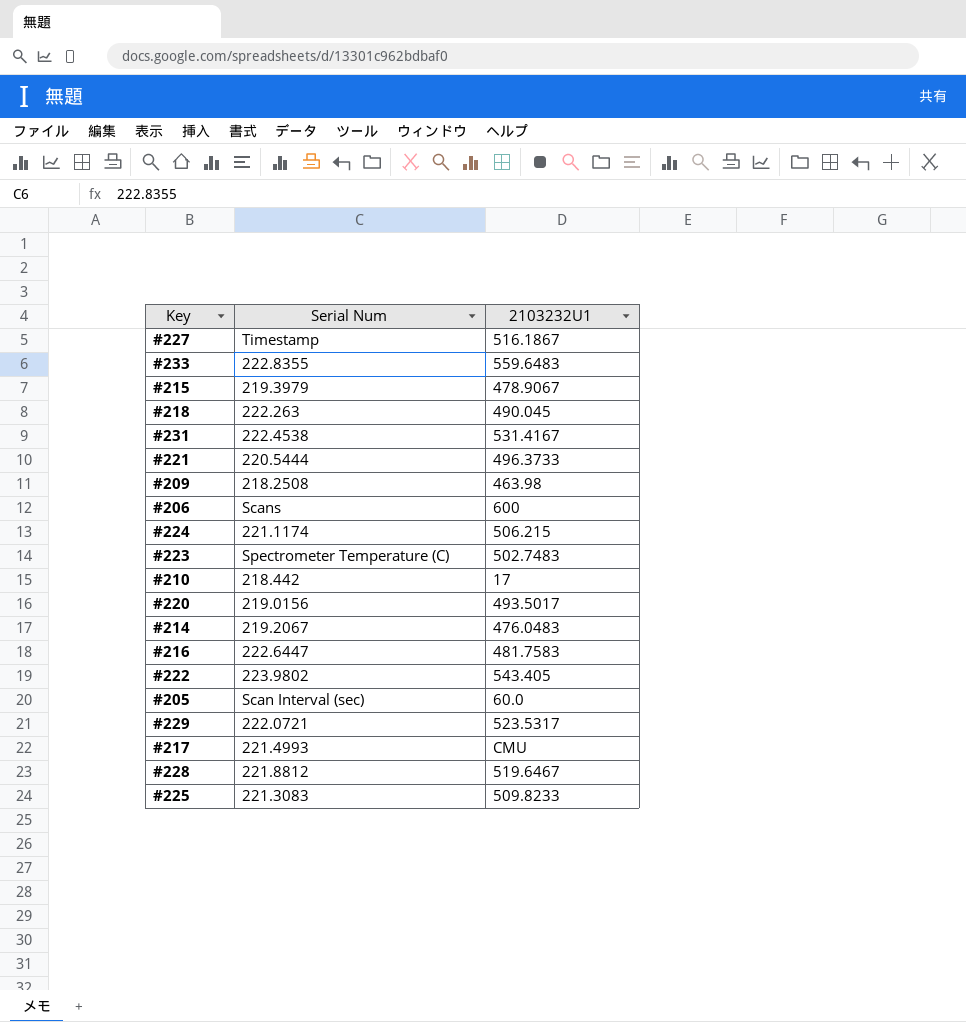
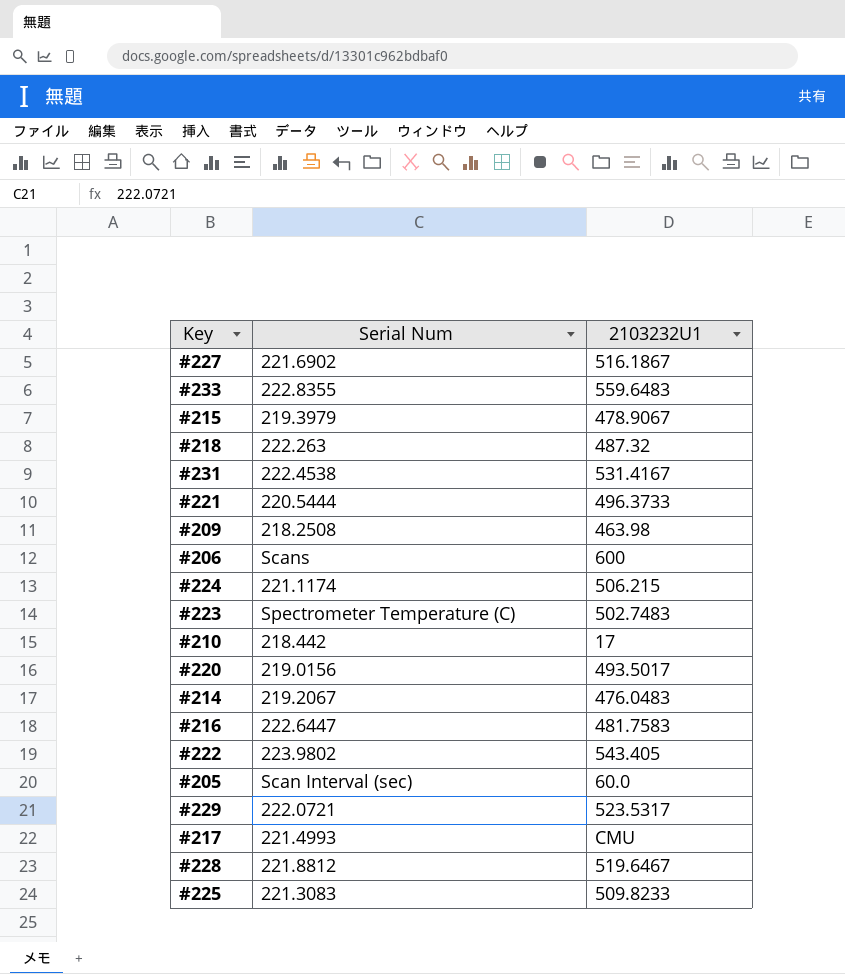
#227 | Serial Num: Timestamp -> 221.6902
#218 | 2103232U1: 490.045 -> 487.32

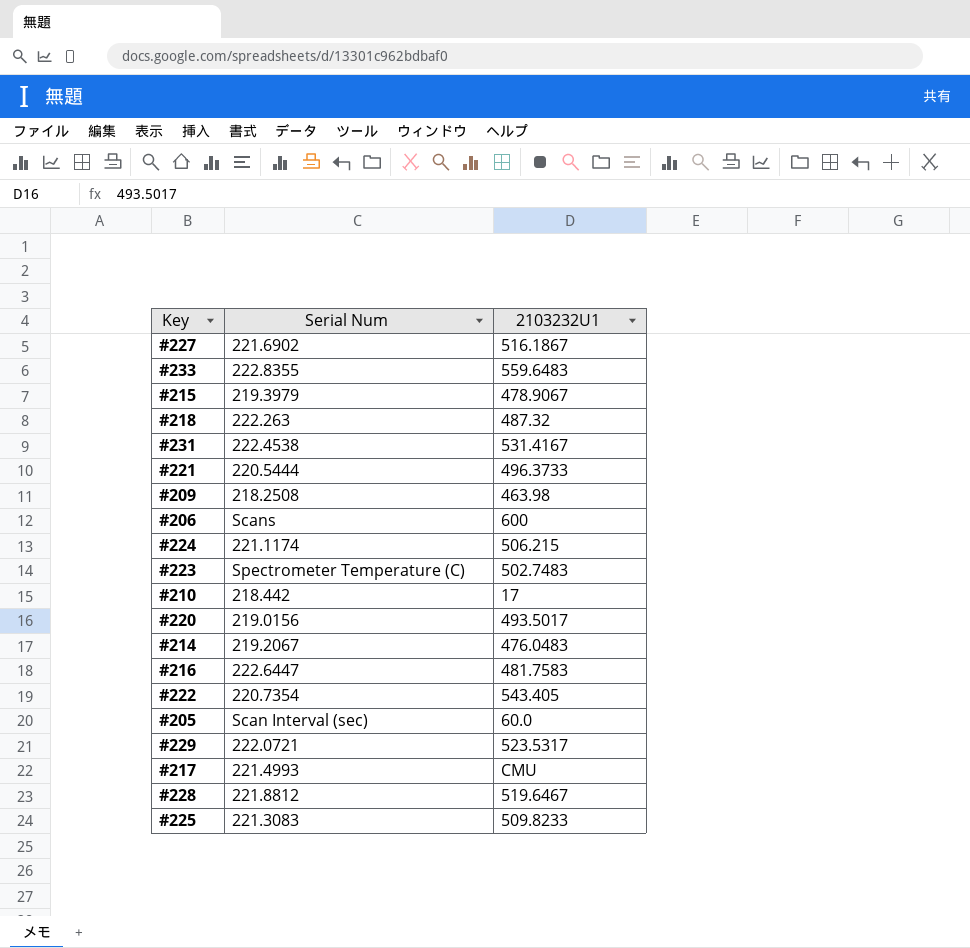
#222 | Serial Num: 223.9802 -> 220.7354

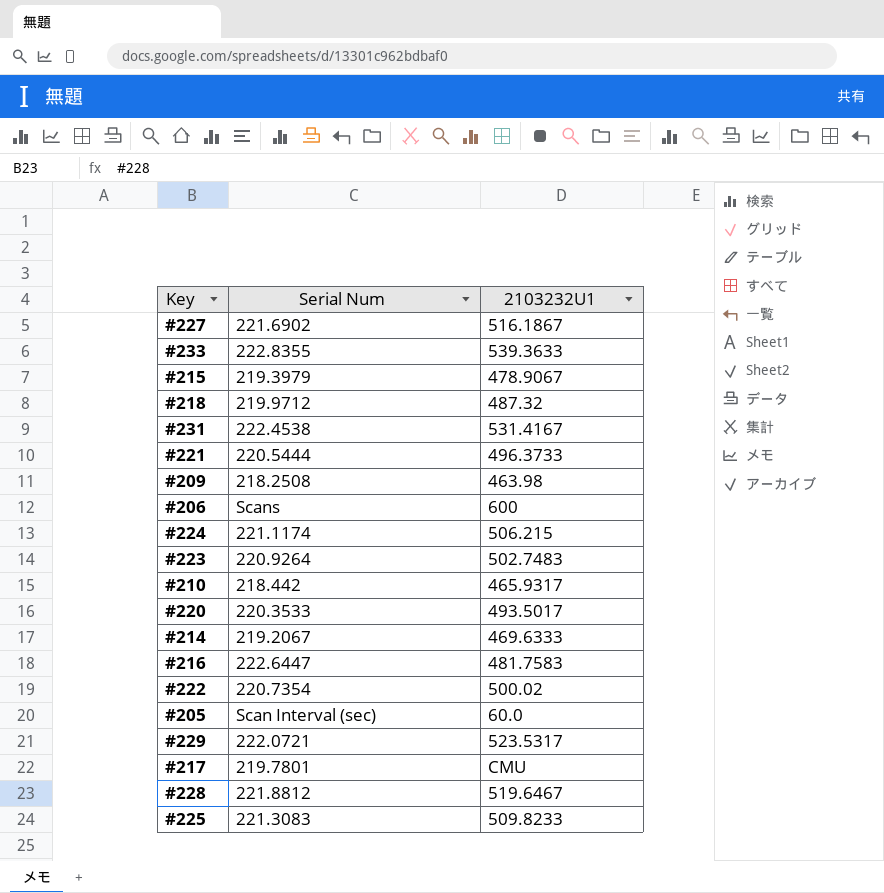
#233 | 2103232U1: 559.6483 -> 539.3633
#218 | Serial Num: 222.263 -> 219.9712
#223 | Serial Num: Spectrometer Temperature (C) -> 220.9264
#210 | 2103232U1: 17 -> 465.9317
#220 | Serial Num: 219.0156 -> 220.3533
#214 | 2103232U1: 476.0483 -> 469.6333
#222 | 2103232U1: 543.405 -> 500.02
#217 | Serial Num: 221.4993 -> 219.7801

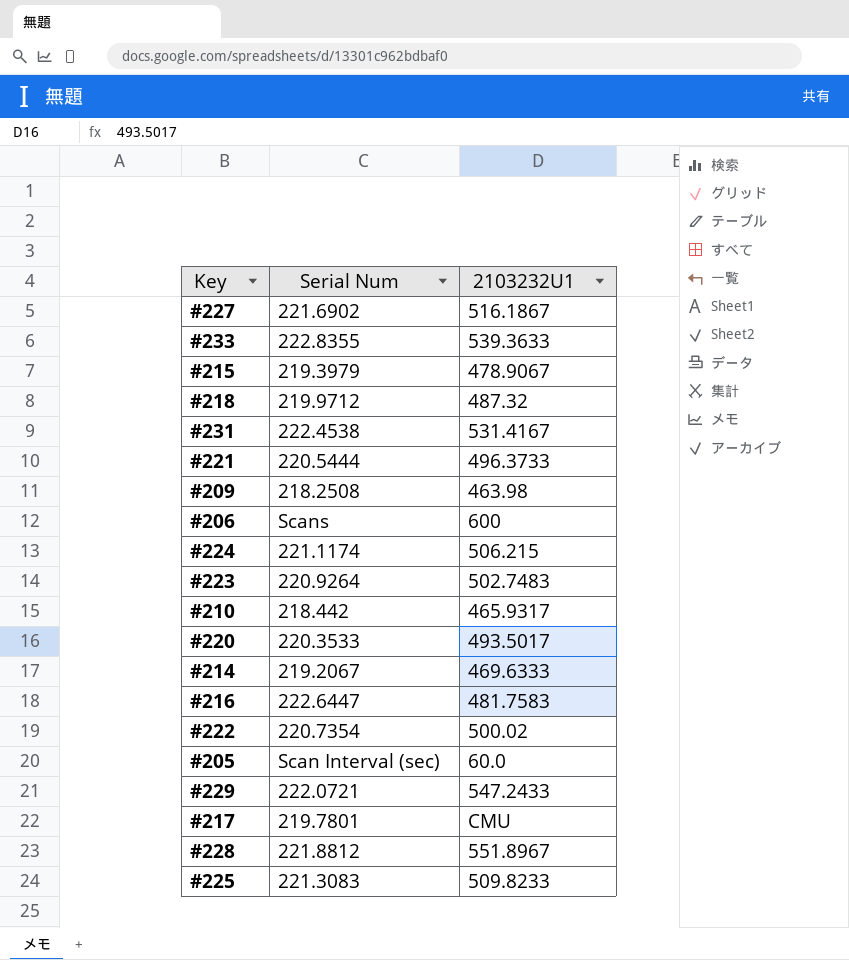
#229 | 2103232U1: 523.5317 -> 547.2433
#228 | 2103232U1: 519.6467 -> 551.8967

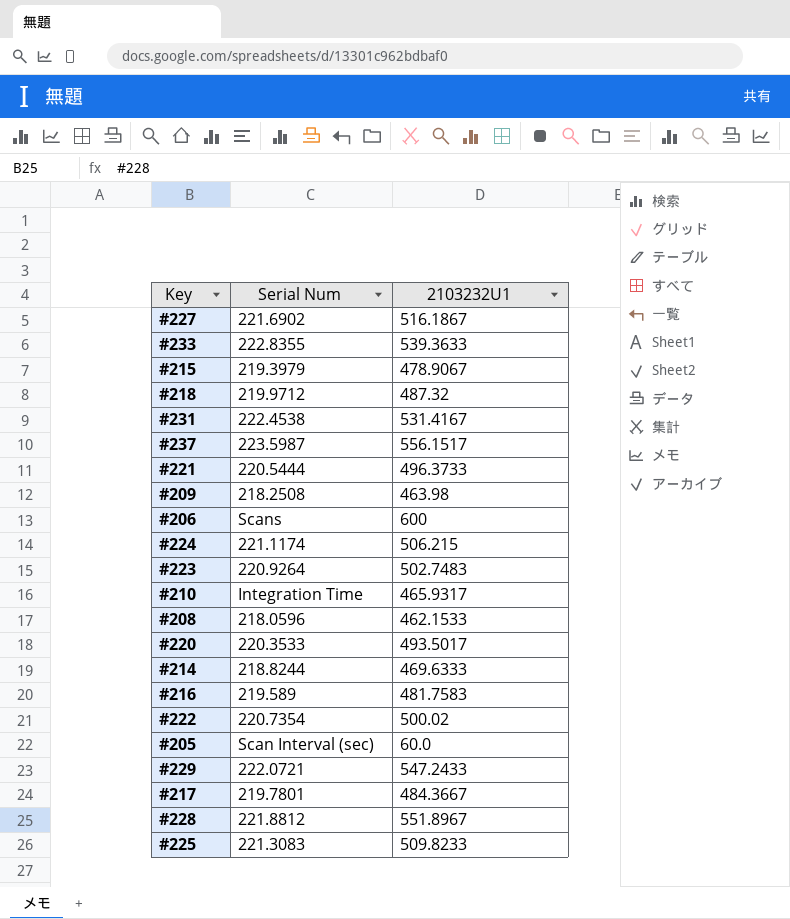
row #237: none -> 223.5987 | 556.1517
#210 | Serial Num: 218.442 -> Integration Time
row #208: none -> 218.0596 | 462.1533
#214 | Serial Num: 219.2067 -> 218.8244
#216 | Serial Num: 222.6447 -> 219.589
#217 | 2103232U1: CMU -> 484.3667

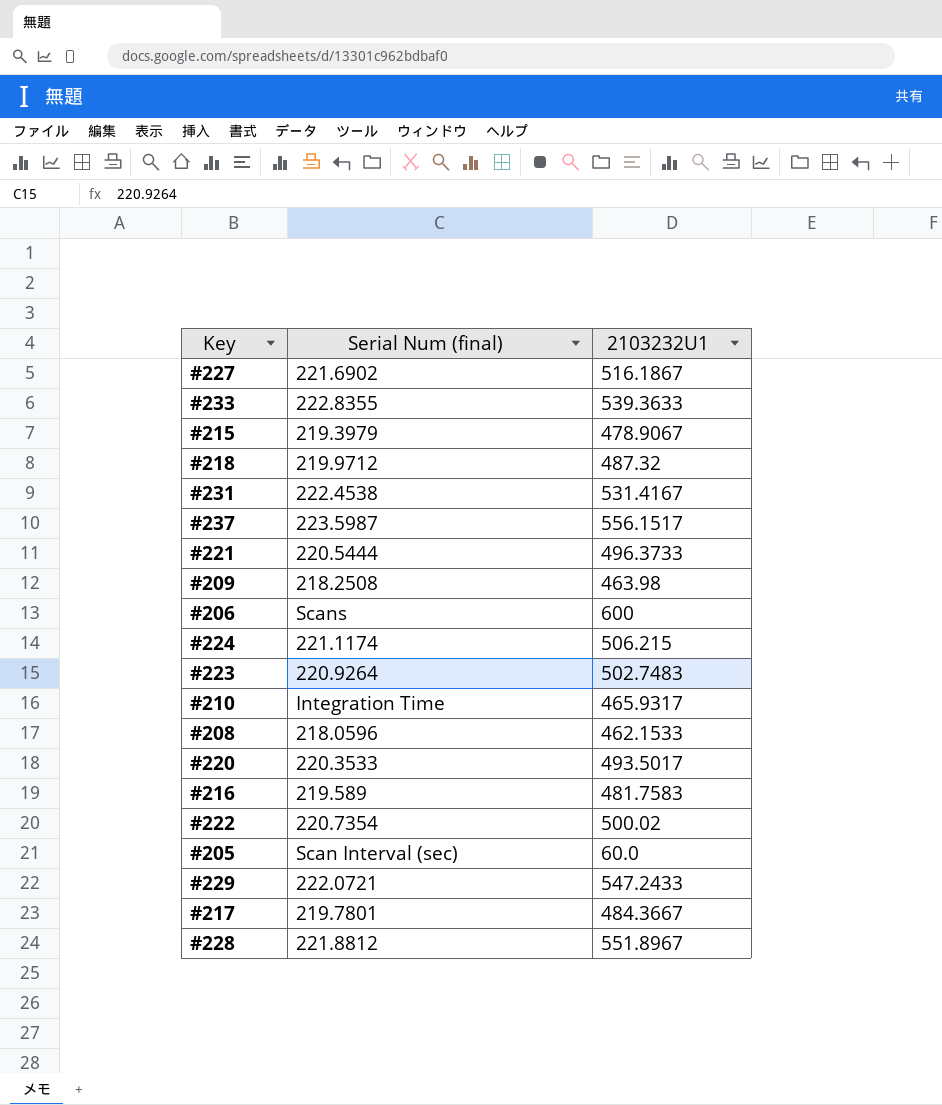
column name: Serial Num -> Serial Num (final)
row #214: 218.8244 | 469.6333 -> none
row #225: 221.3083 | 509.8233 -> none

